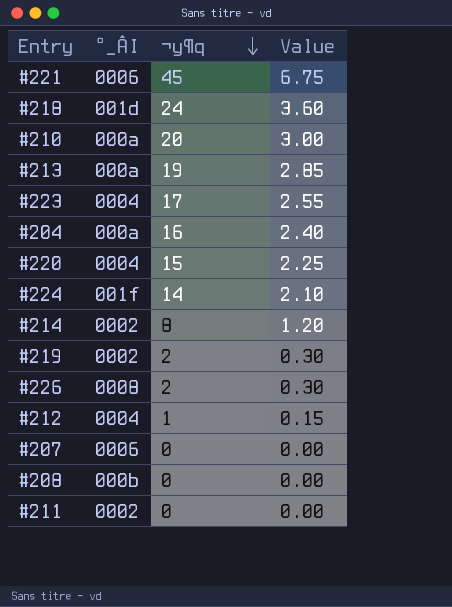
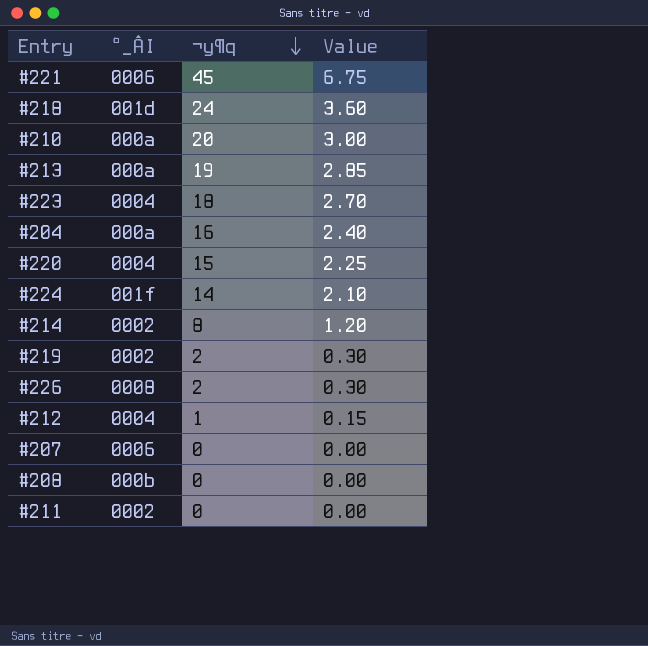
#223 | ¬y¶q: 17 -> 18
#223 | Value: 2.55 -> 2.70

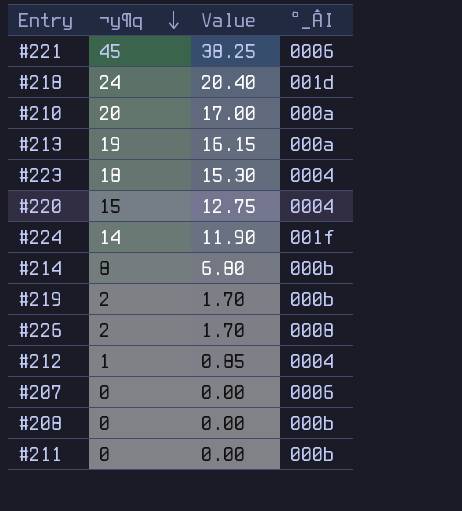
column Value | formula: [¬y¶q] * 0.15 -> [¬y¶q] * 0.85
column °_ÂI | position: 2 -> 4
row #204: 000a | 16 | 2.40 -> none
#214 | °_ÂI: 0002 -> 000b
#219 | °_ÂI: 0002 -> 000b
#211 | °_ÂI: 0002 -> 000b

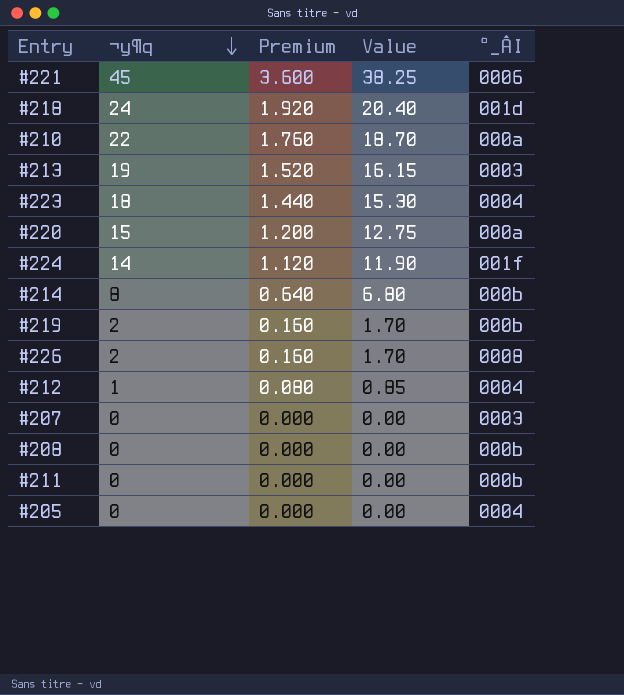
column Premium | formula: none -> [¬y¶q] * 0.08
#210 | ¬y¶q: 20 -> 22
#210 | Value: 17.00 -> 18.70
#213 | °_ÂI: 000a -> 0003
#220 | °_ÂI: 0004 -> 000a
#207 | °_ÂI: 0006 -> 0003
row #205: none -> 0 | 0.000 | 0.00 | 0004

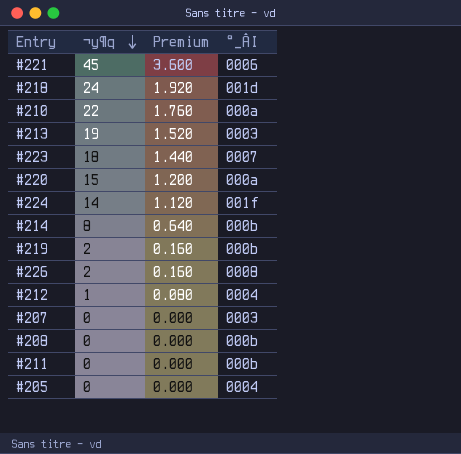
column Value | formula: [¬y¶q] * 0.85 -> none
#223 | °_ÂI: 0004 -> 0007

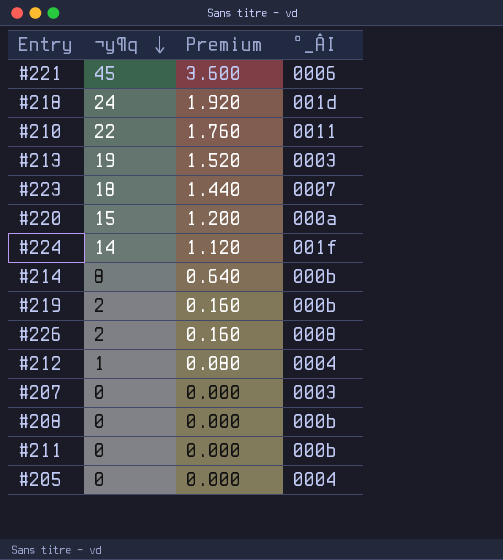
#210 | °_ÂI: 000a -> 0011

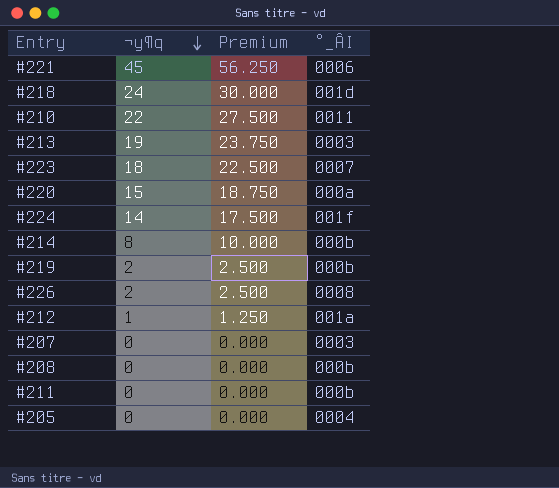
column Premium | formula: [¬y¶q] * 0.08 -> [¬y¶q] * 1.25
#212 | °_ÂI: 0004 -> 001a

